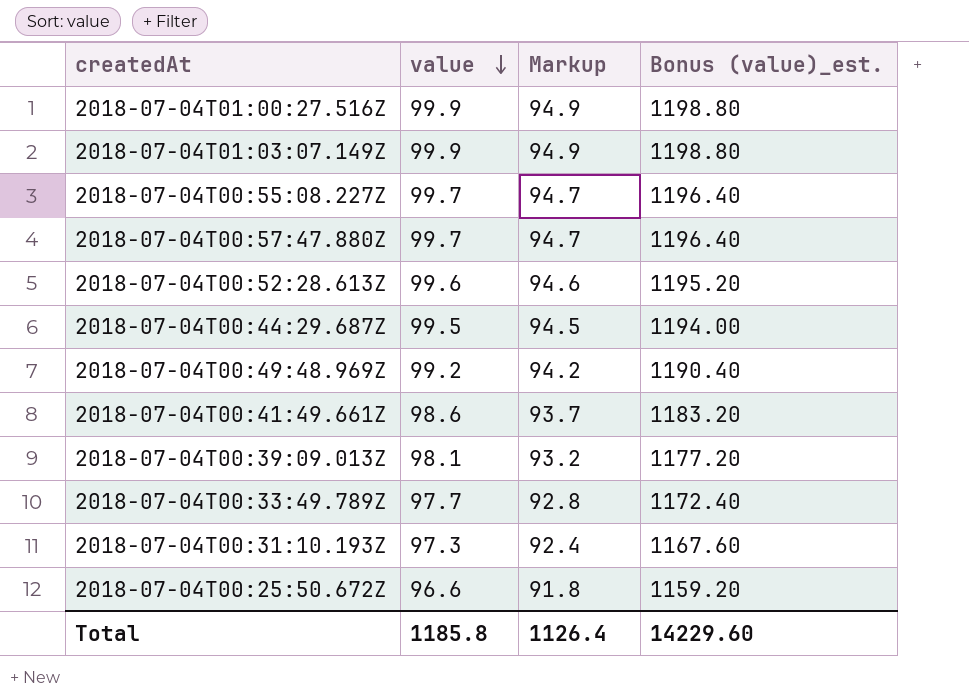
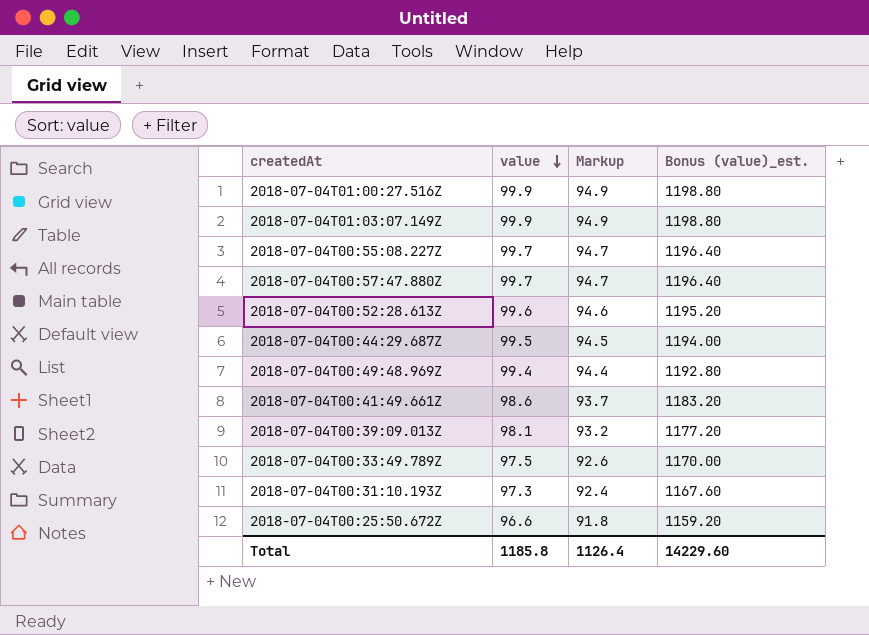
2018-07-04T00:49:48.969Z | value: 99.2 -> 99.4
2018-07-04T00:49:48.969Z | Markup: 94.2 -> 94.4
2018-07-04T00:49:48.969Z | Bonus (value)_est.: 1190.40 -> 1192.80
2018-07-04T00:33:49.789Z | value: 97.7 -> 97.5
2018-07-04T00:33:49.789Z | Markup: 92.8 -> 92.6
2018-07-04T00:33:49.789Z | Bonus (value)_est.: 1172.40 -> 1170.00

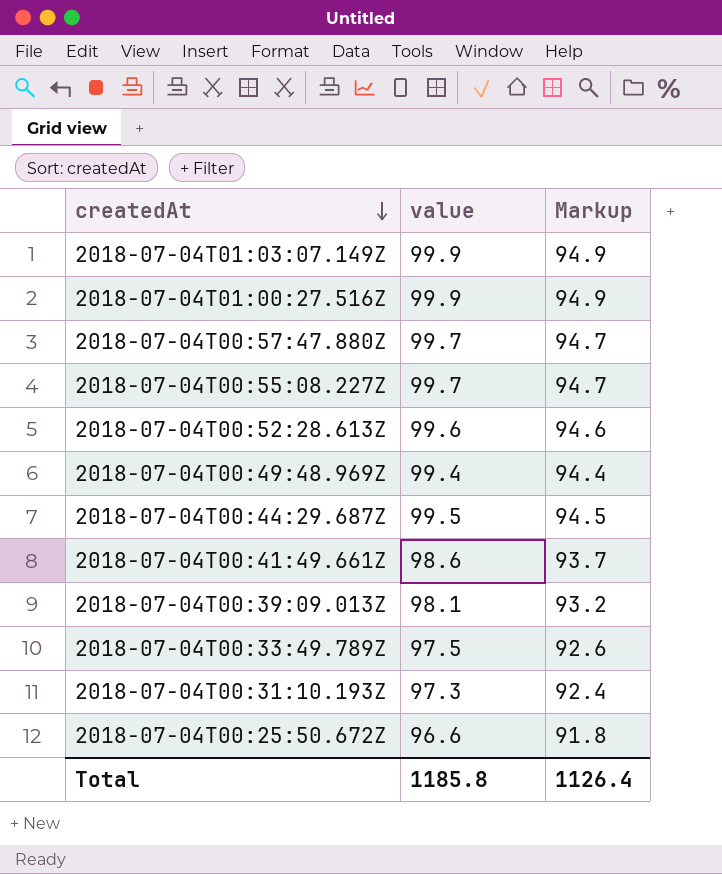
row order: value descending -> createdAt descending
column Bonus (value)_est. | formula: [value] * 12 -> none

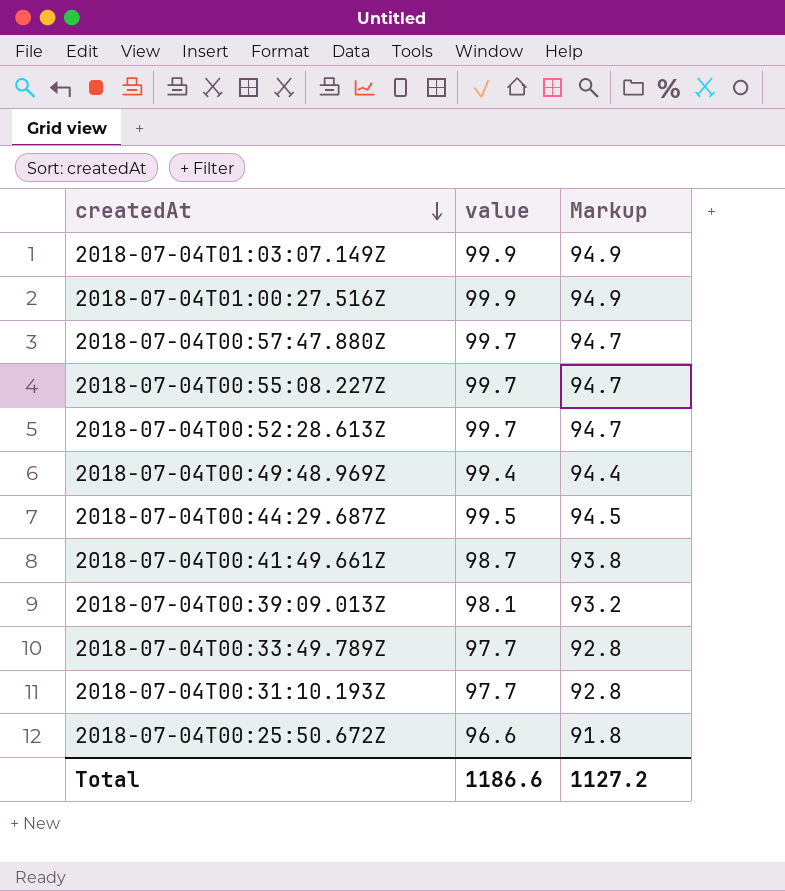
2018-07-04T00:52:28.613Z | value: 99.6 -> 99.7
2018-07-04T00:52:28.613Z | Markup: 94.6 -> 94.7
2018-07-04T00:41:49.661Z | value: 98.6 -> 98.7
2018-07-04T00:41:49.661Z | Markup: 93.7 -> 93.8
2018-07-04T00:33:49.789Z | value: 97.5 -> 97.7
2018-07-04T00:33:49.789Z | Markup: 92.6 -> 92.8
2018-07-04T00:31:10.193Z | value: 97.3 -> 97.7
2018-07-04T00:31:10.193Z | Markup: 92.4 -> 92.8
Total | value: 1185.8 -> 1186.6
Total | Markup: 1126.4 -> 1127.2

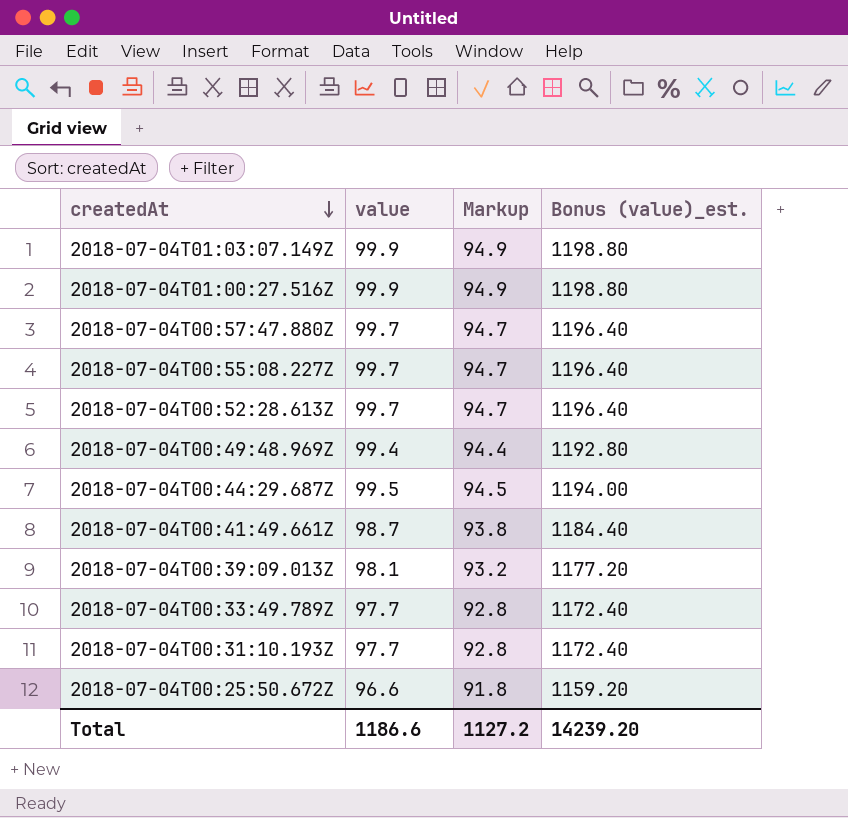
column Bonus (value)_est. | formula: none -> [value] * 12

